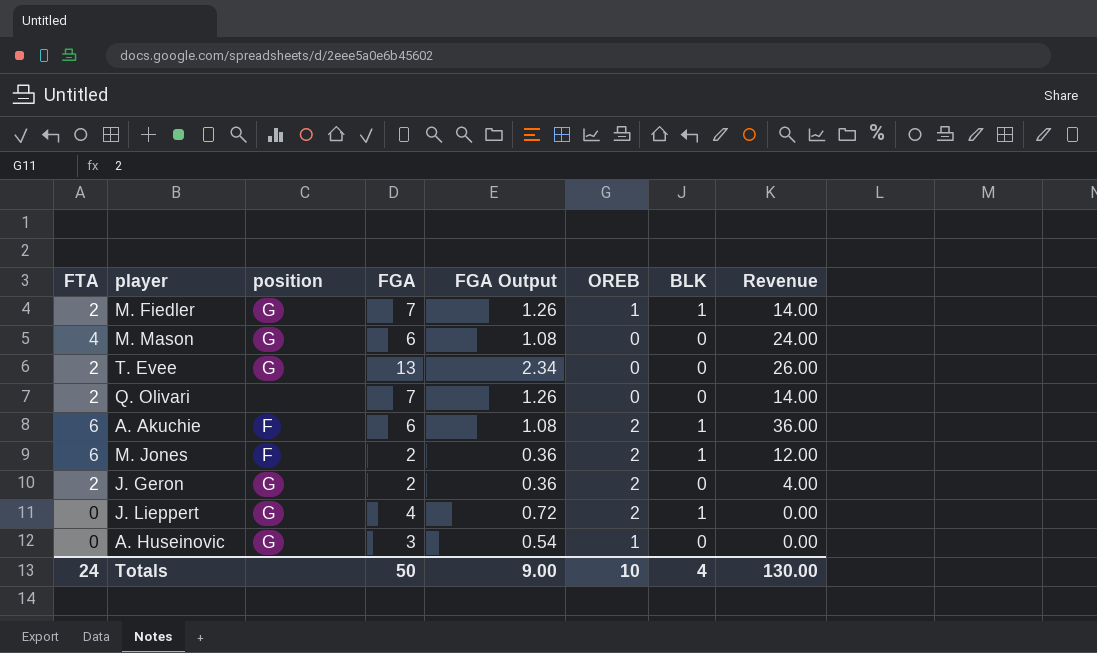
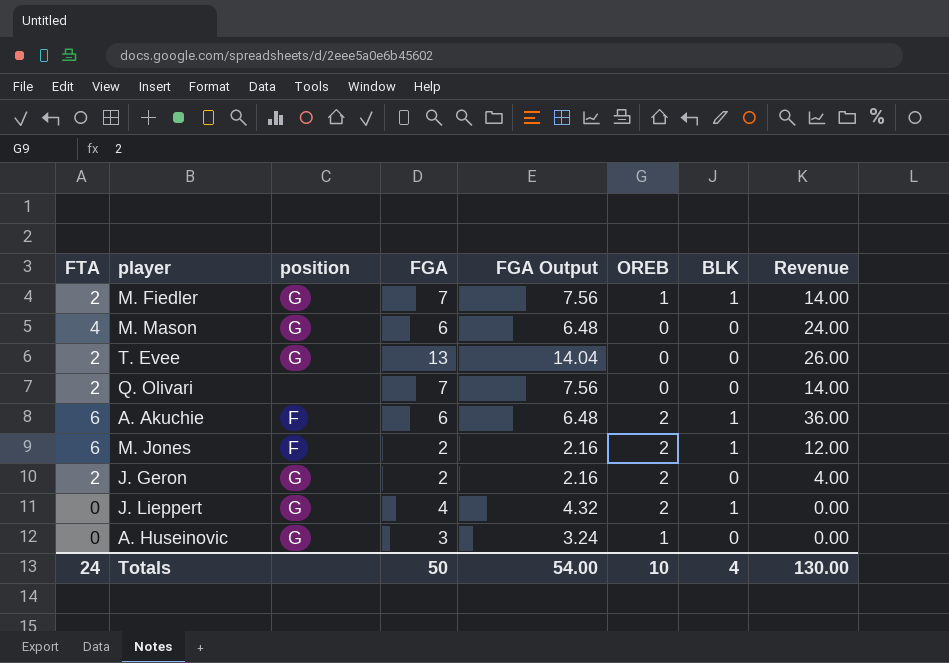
column FGA Output | formula: [FGA] * 0.18 -> [FGA] * 1.08
Totals | FGA Output: 9.00 -> 54.00

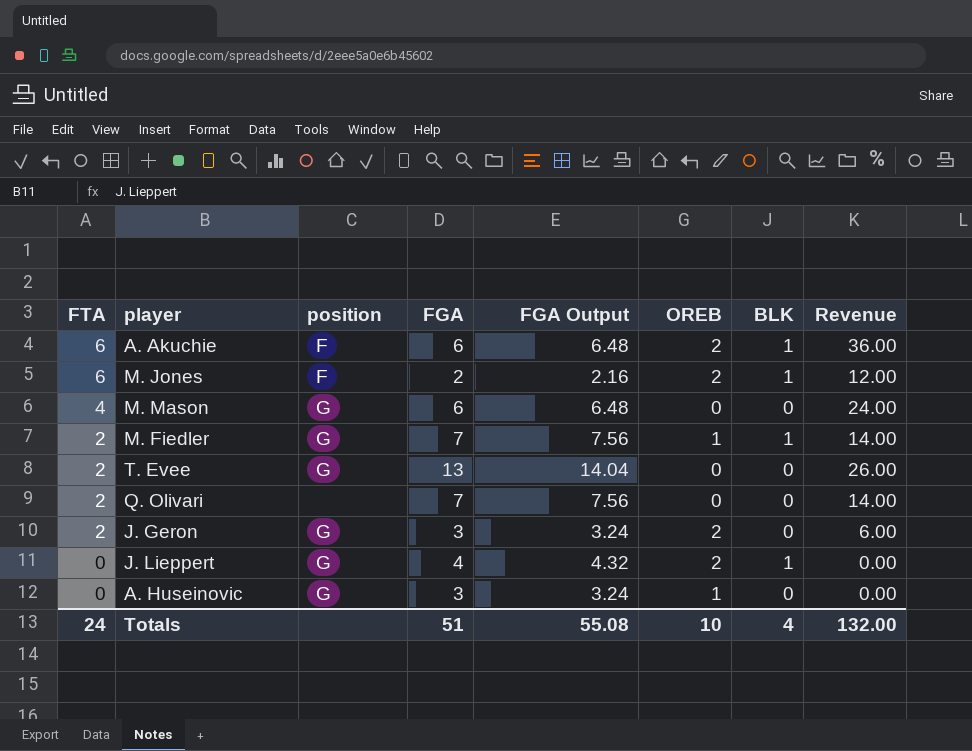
row order: none -> FTA descending
J. Geron | FGA: 2 -> 3
J. Geron | FGA Output: 2.16 -> 3.24
J. Geron | Revenue: 4.00 -> 6.00
Totals | FGA: 50 -> 51
Totals | FGA Output: 54.00 -> 55.08
Totals | Revenue: 130.00 -> 132.00

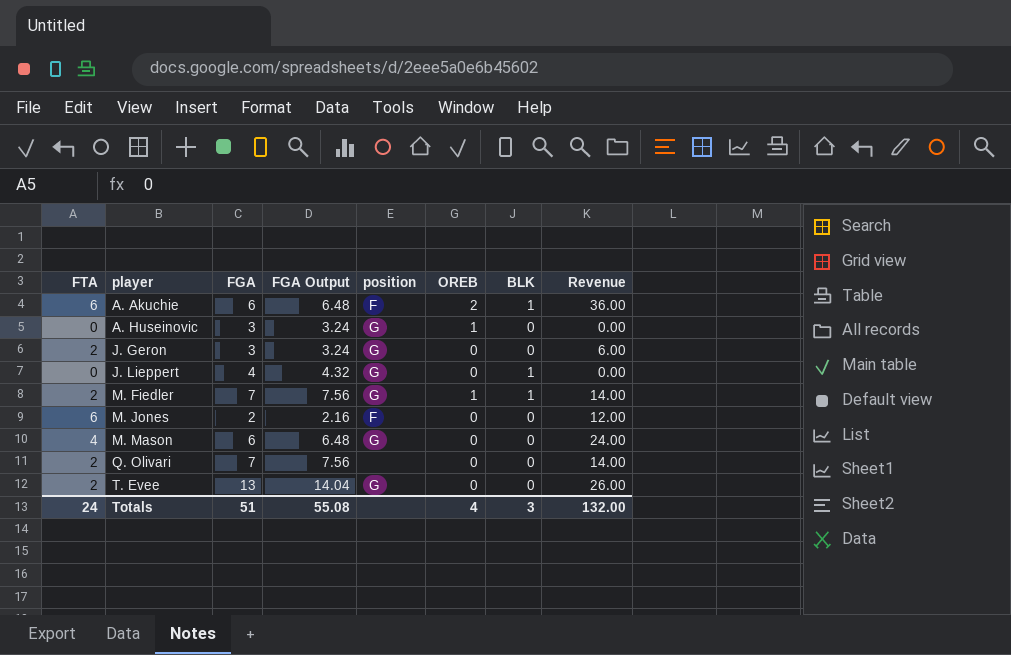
row order: FTA descending -> player ascending
column position | position: 3 -> 5
J. Geron | OREB: 2 -> 0
J. Lieppert | OREB: 2 -> 0
M. Jones | OREB: 2 -> 0
M. Jones | BLK: 1 -> 0
Totals | OREB: 10 -> 4
Totals | BLK: 4 -> 3

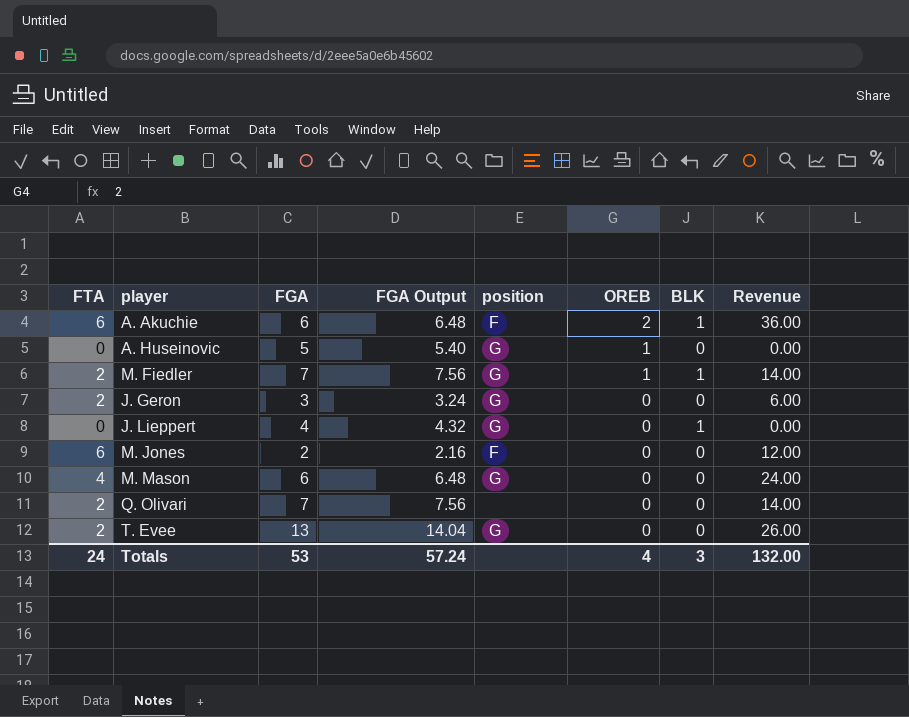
row order: player ascending -> OREB descending
A. Huseinovic | FGA: 3 -> 5
A. Huseinovic | FGA Output: 3.24 -> 5.40
Totals | FGA: 51 -> 53
Totals | FGA Output: 55.08 -> 57.24

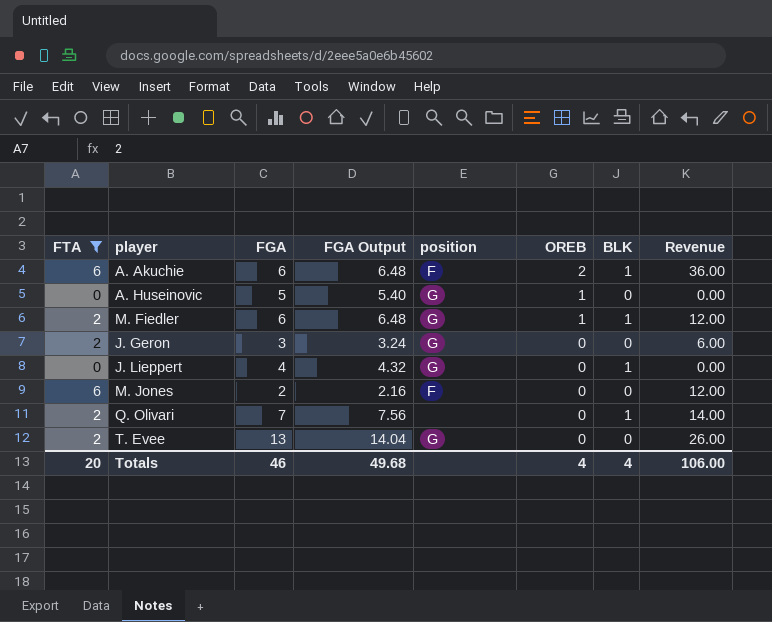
filter: none -> FTA != 4
M. Fiedler | FGA: 7 -> 6
M. Fiedler | FGA Output: 7.56 -> 6.48
M. Fiedler | Revenue: 14.00 -> 12.00
Q. Olivari | BLK: 0 -> 1
Totals | FTA: 24 -> 20
Totals | FGA: 53 -> 46
Totals | FGA Output: 57.24 -> 49.68
Totals | BLK: 3 -> 4
Totals | Revenue: 132.00 -> 106.00

